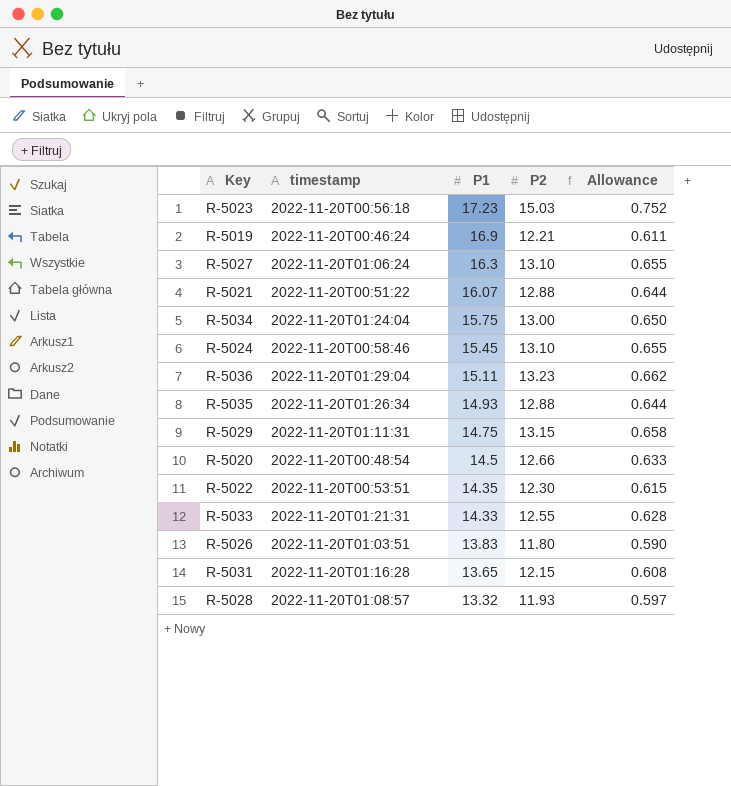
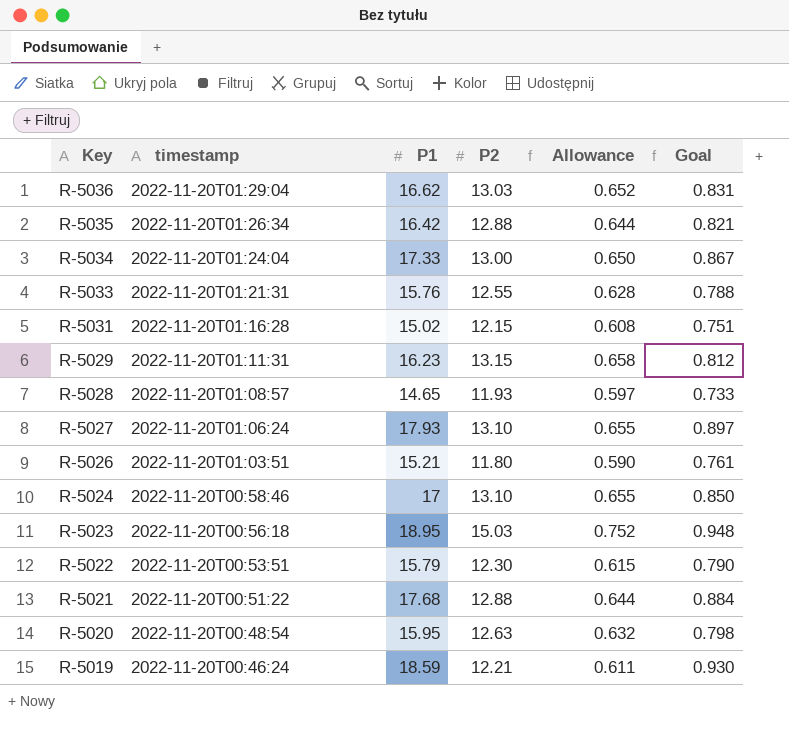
row order: P1 descending -> Key descending
column Goal | formula: none -> [P1] * 0.05
R-5036 | P1: 15.11 -> 16.62
R-5036 | P2: 13.23 -> 13.03
R-5036 | Allowance: 0.662 -> 0.652
R-5035 | P1: 14.93 -> 16.42
R-5034 | P1: 15.75 -> 17.33
R-5033 | P1: 14.33 -> 15.76
R-5031 | P1: 13.65 -> 15.02
R-5029 | P1: 14.75 -> 16.23
R-5028 | P1: 13.32 -> 14.65
R-5027 | P1: 16.3 -> 17.93
R-5026 | P1: 13.83 -> 15.21
R-5024 | P1: 15.45 -> 17
R-5023 | P1: 17.23 -> 18.95
R-5022 | P1: 14.35 -> 15.79
R-5021 | P1: 16.07 -> 17.68
R-5020 | P1: 14.5 -> 15.95
R-5020 | P2: 12.66 -> 12.63
R-5020 | Allowance: 0.633 -> 0.632
R-5019 | P1: 16.9 -> 18.59

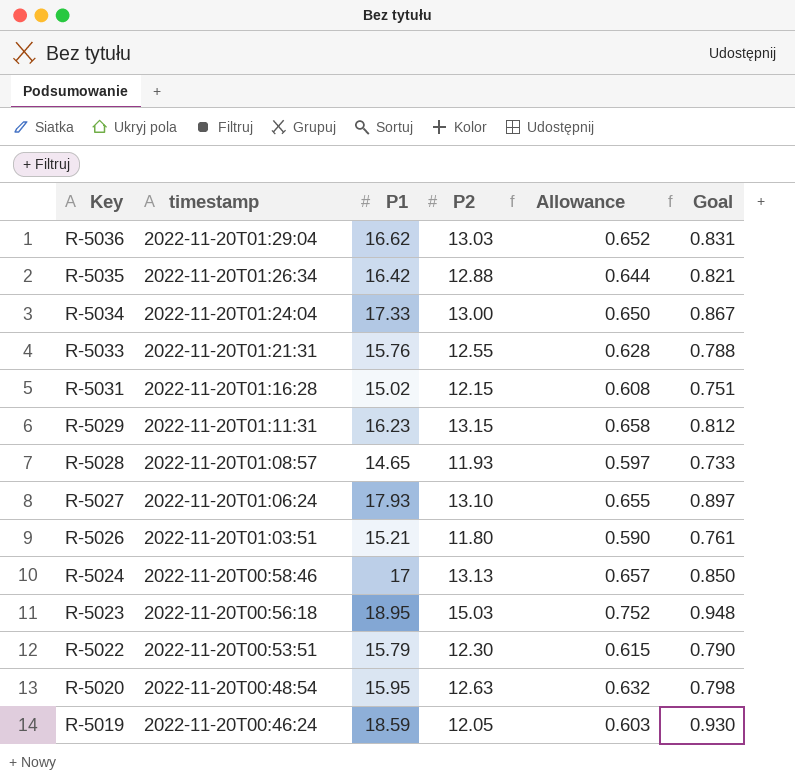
row R-5021: 2022-11-20T00:51:22 | 17.68 | 12.88 | 0.644 | 0.884 -> none
R-5024 | P2: 13.10 -> 13.13
R-5024 | Allowance: 0.655 -> 0.657
R-5019 | P2: 12.21 -> 12.05
R-5019 | Allowance: 0.611 -> 0.603

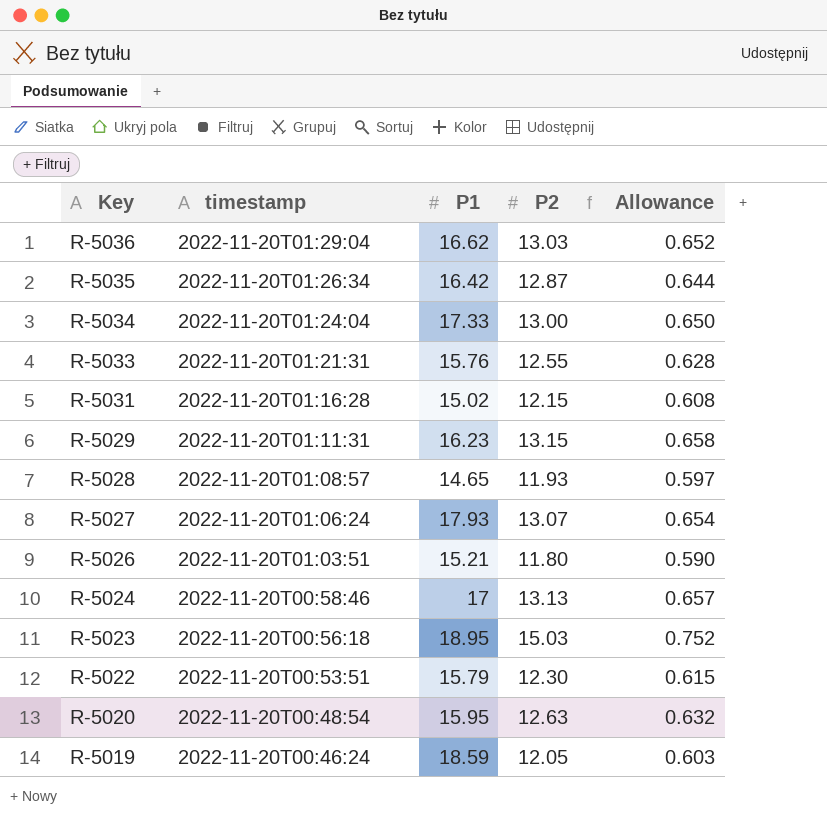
column Goal | formula: [P1] * 0.05 -> none
R-5035 | P2: 12.88 -> 12.87
R-5027 | P2: 13.10 -> 13.07
R-5027 | Allowance: 0.655 -> 0.654

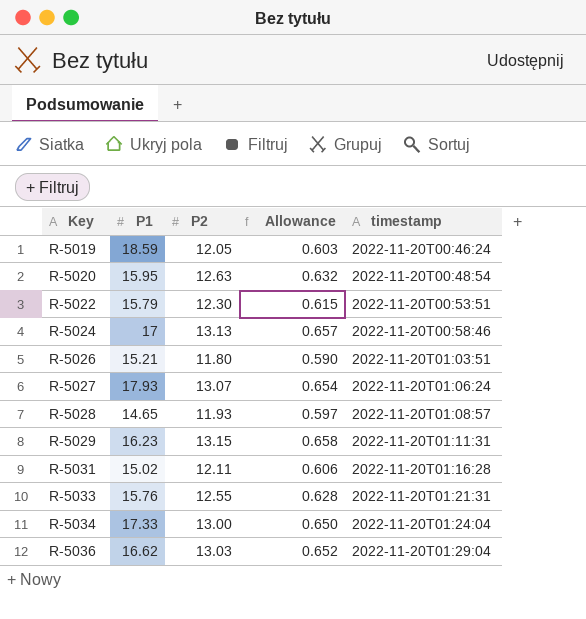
row order: Key descending -> Key ascending
column timestamp | position: 2 -> 5
row R-5035: 2022-11-20T01:26:34 | 16.42 | 12.87 | 0.644 -> none
row R-5023: 2022-11-20T00:56:18 | 18.95 | 15.03 | 0.752 -> none
R-5031 | P2: 12.15 -> 12.11
R-5031 | Allowance: 0.608 -> 0.606

